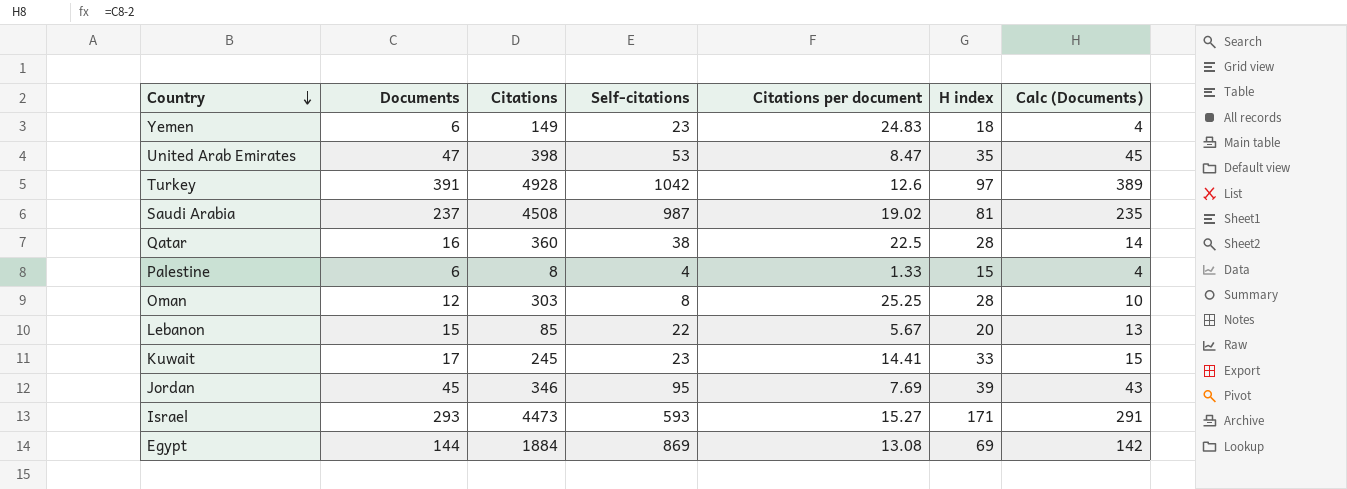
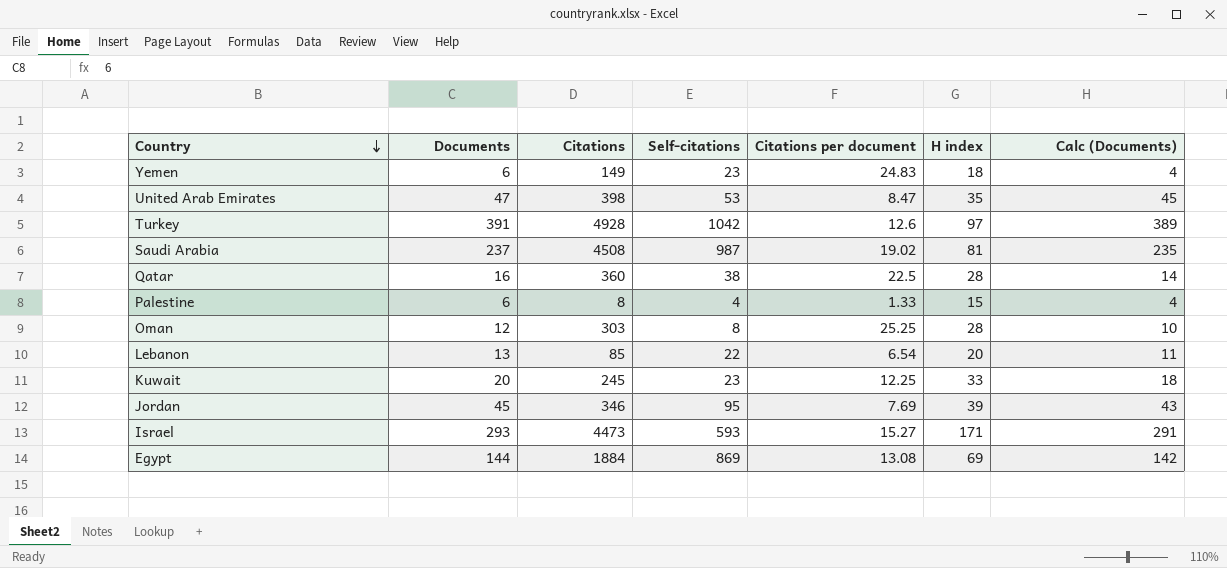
Lebanon | Documents: 15 -> 13
Lebanon | Citations per document: 5.67 -> 6.54
Lebanon | Calc (Documents): 13 -> 11
Kuwait | Documents: 17 -> 20
Kuwait | Citations per document: 14.41 -> 12.25
Kuwait | Calc (Documents): 15 -> 18

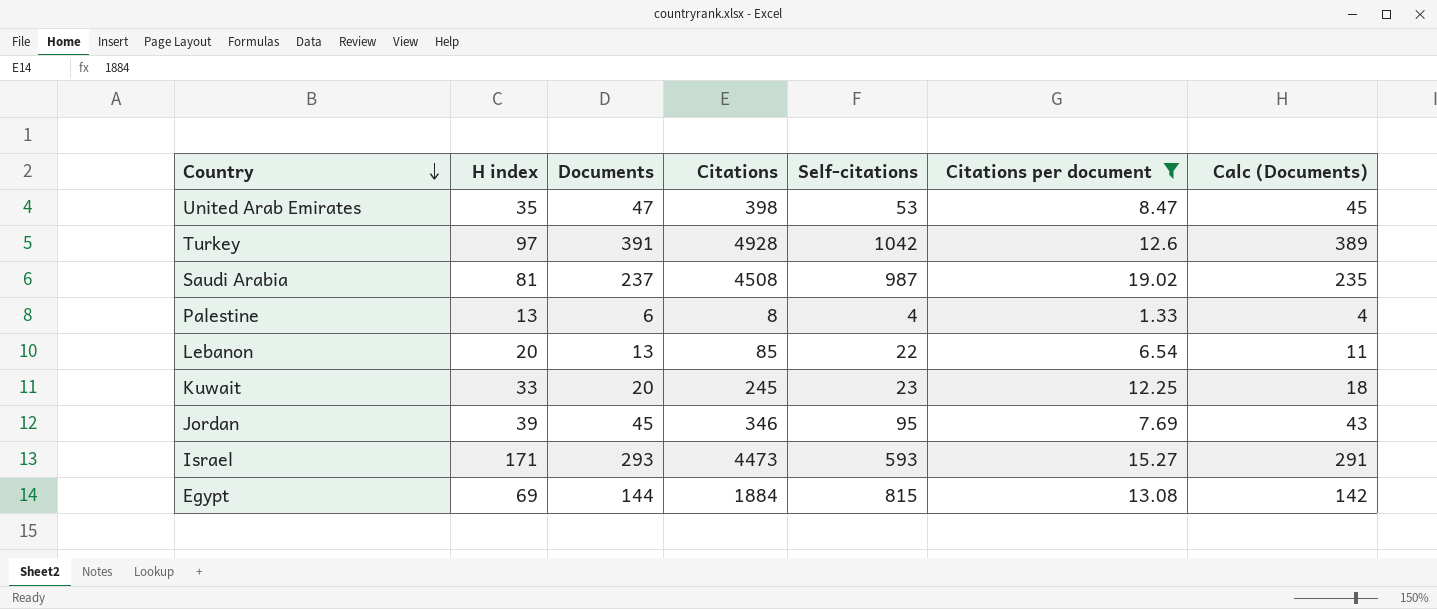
filter: none -> Citations per document <= 19.02
column H index | position: 6 -> 2
Palestine | H index: 15 -> 13
Egypt | Self-citations: 869 -> 815

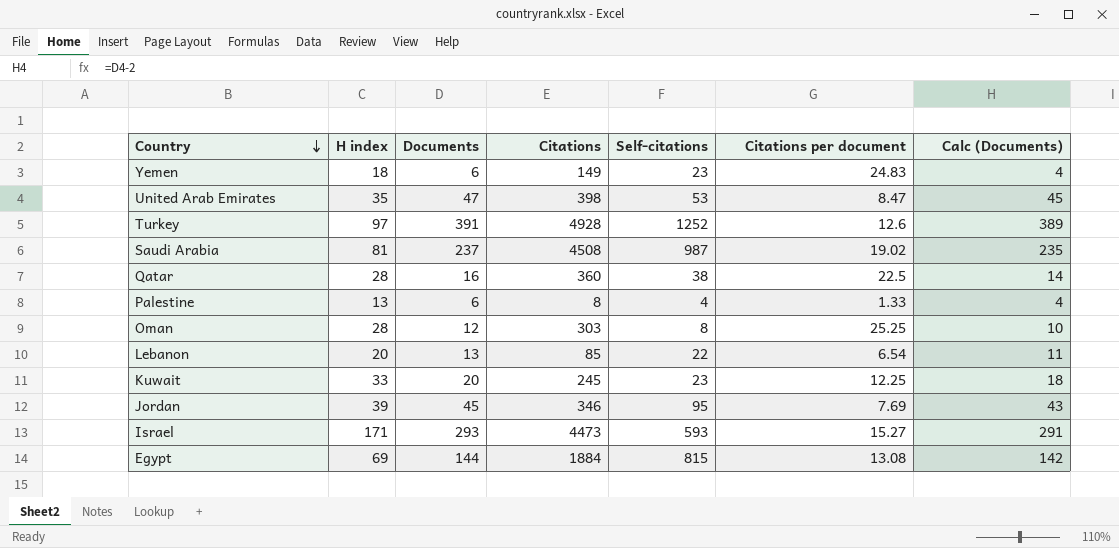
filter: Citations per document <= 19.02 -> none
Turkey | Self-citations: 1042 -> 1252

